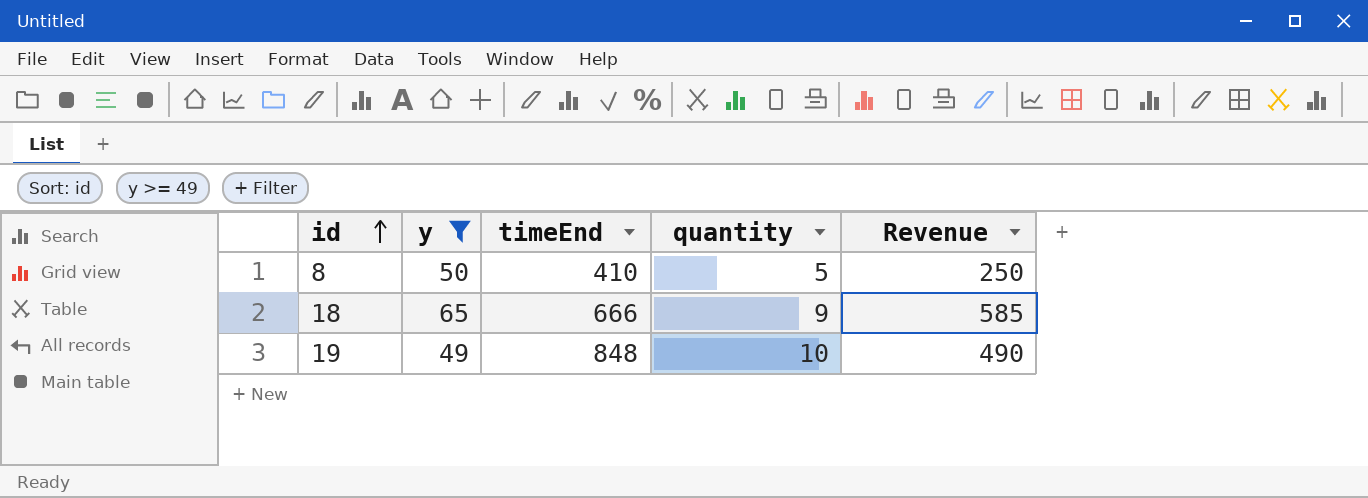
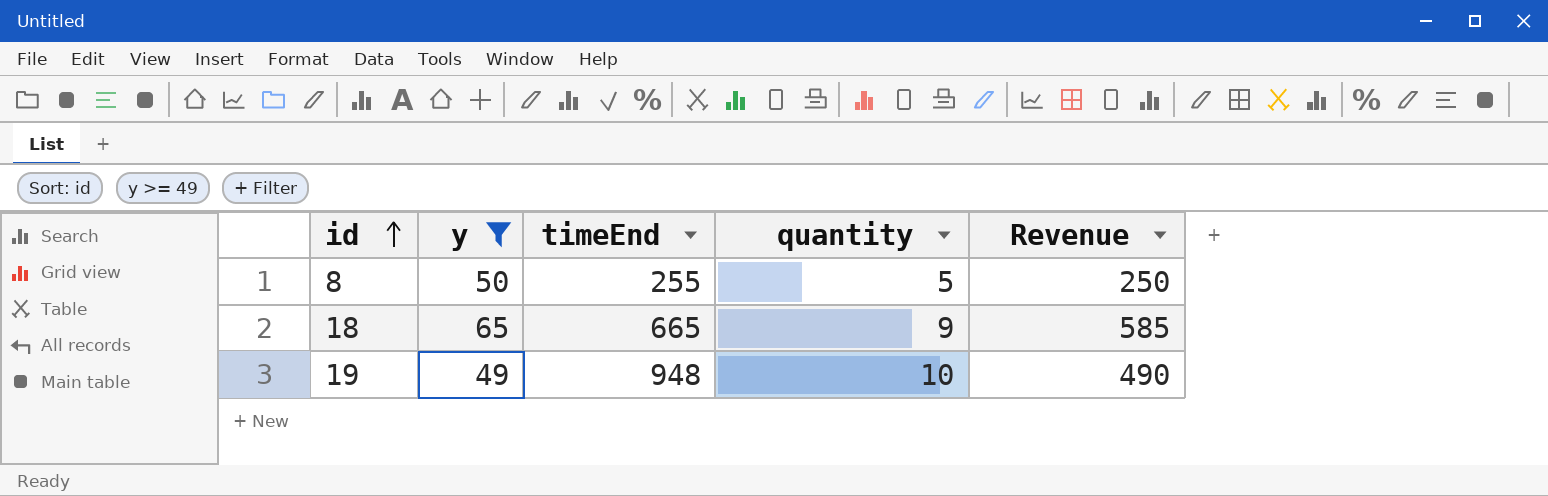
8 | timeEnd: 410 -> 255
18 | timeEnd: 666 -> 665
19 | timeEnd: 848 -> 948

